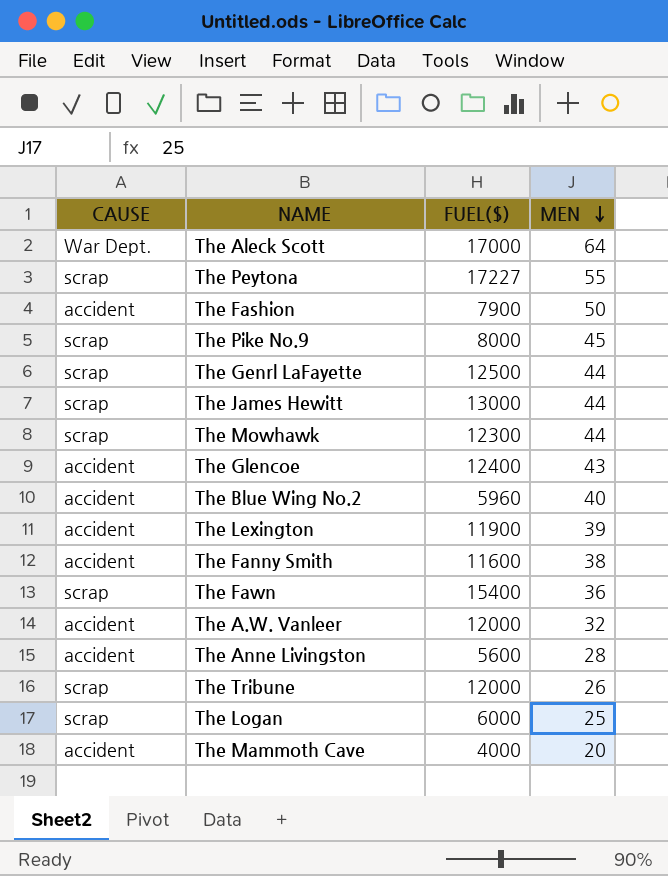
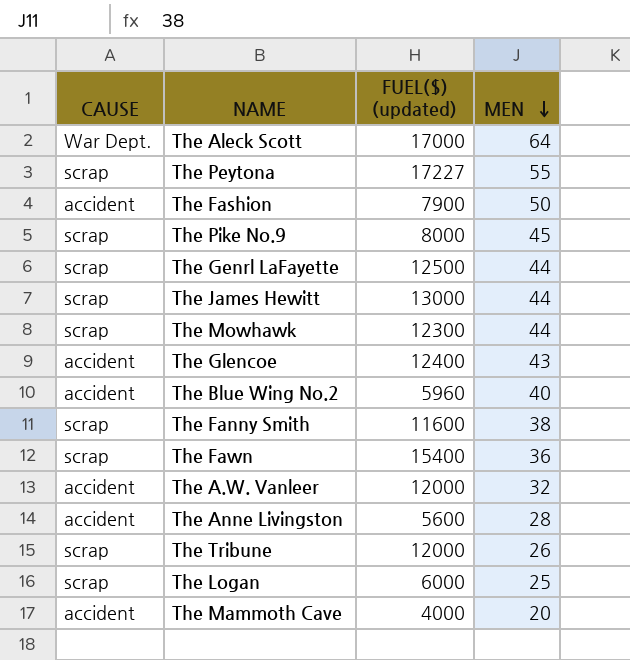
column name: FUEL($) -> FUEL($) (updated)
row The Lexington: accident | 11900 | 39 -> none
The Fanny Smith | CAUSE: accident -> scrap

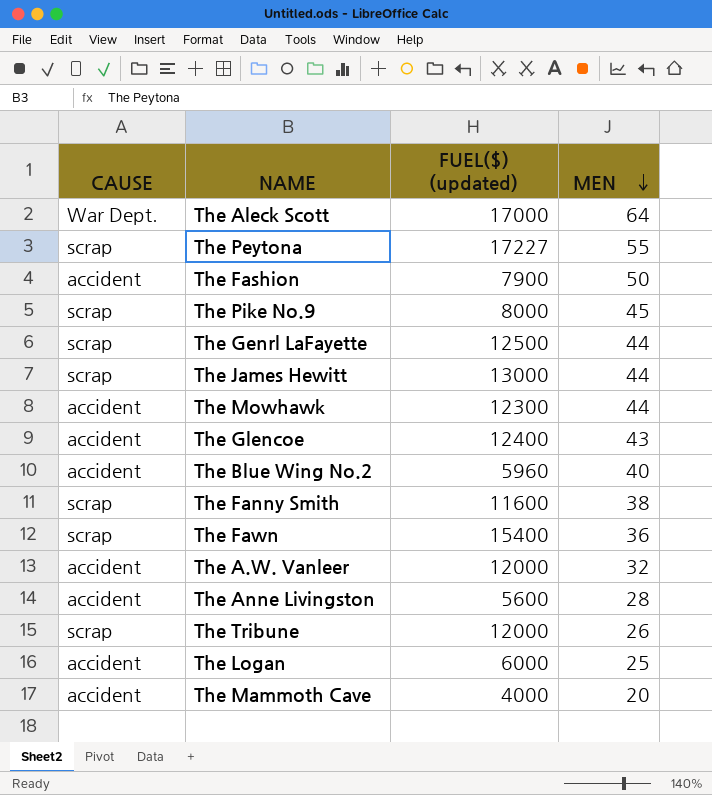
The Mowhawk | CAUSE: scrap -> accident
The Logan | CAUSE: scrap -> accident

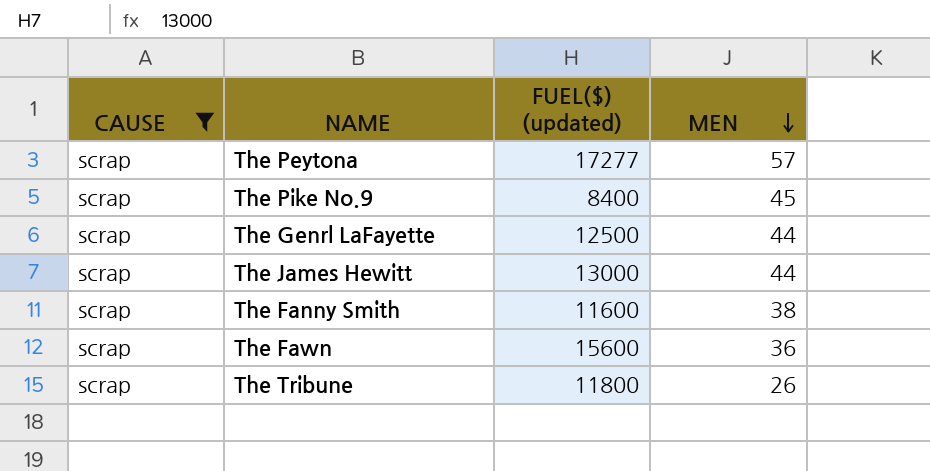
filter: none -> CAUSE = scrap
The Peytona | FUEL($) (updated): 17227 -> 17277
The Peytona | MEN: 55 -> 57
The Pike No.9 | FUEL($) (updated): 8000 -> 8400
The Fawn | FUEL($) (updated): 15400 -> 15600
The Tribune | FUEL($) (updated): 12000 -> 11800

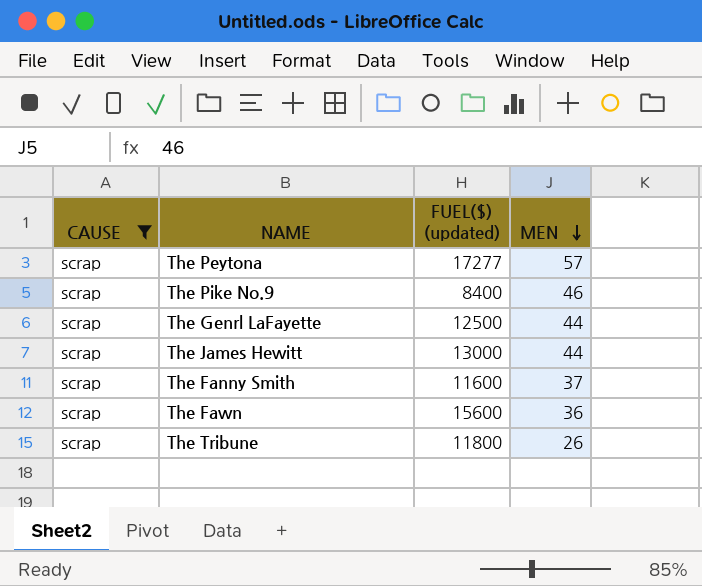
The Pike No.9 | MEN: 45 -> 46
The Fanny Smith | MEN: 38 -> 37

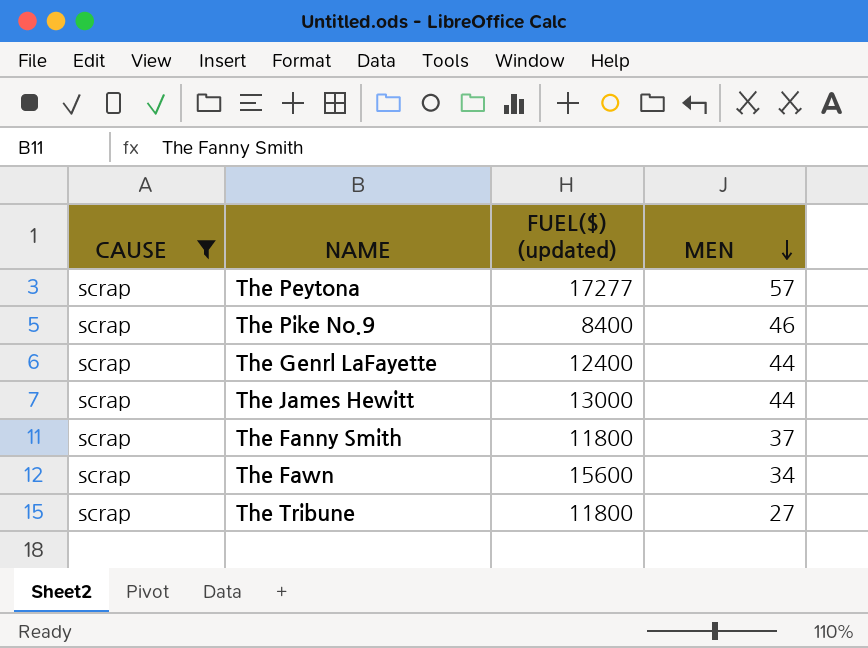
The Genrl LaFayette | FUEL($) (updated): 12500 -> 12400
The Fanny Smith | FUEL($) (updated): 11600 -> 11800
The Fawn | MEN: 36 -> 34
The Tribune | MEN: 26 -> 27

